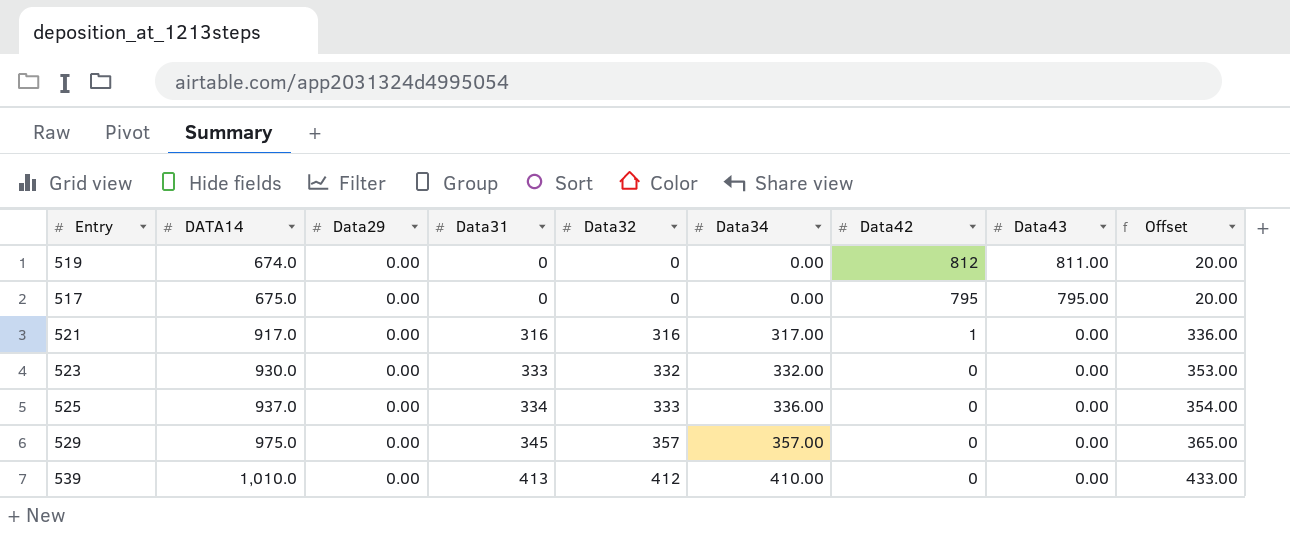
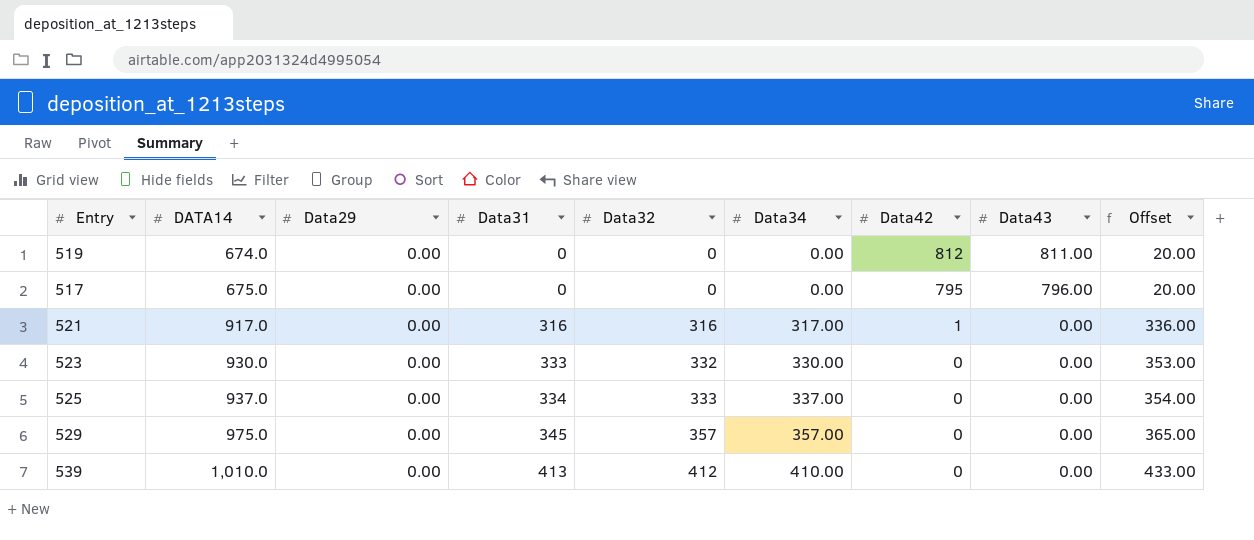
517 | Data43: 795.00 -> 796.00
523 | Data34: 332.00 -> 330.00
525 | Data34: 336.00 -> 337.00

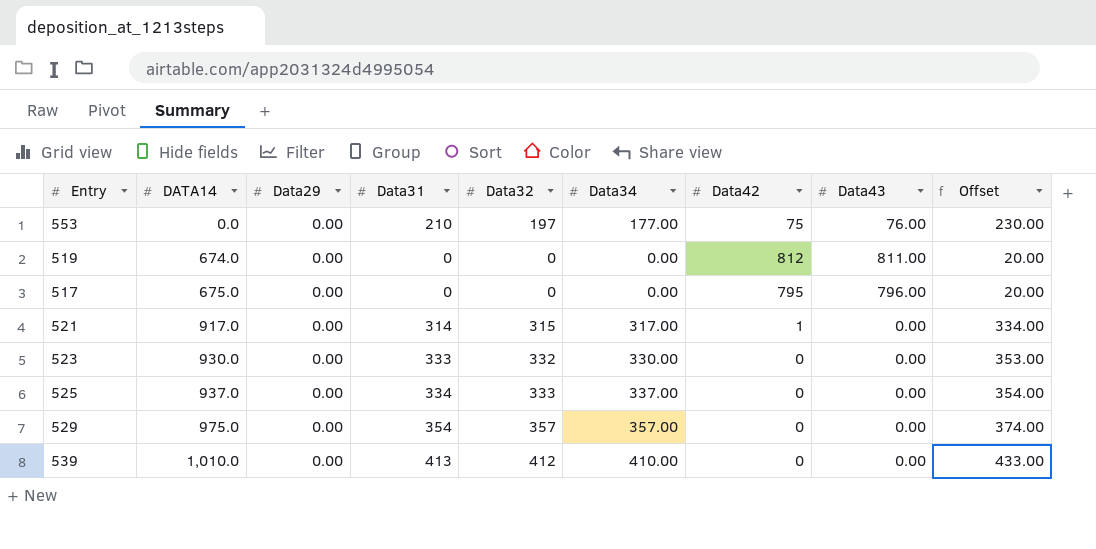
row 553: none -> 0.0 | 0.00 | 210 | 197 | 177.00 | 75 | 76.00 | 230.00
521 | Data31: 316 -> 314
521 | Data32: 316 -> 315
521 | Offset: 336.00 -> 334.00
529 | Data31: 345 -> 354
529 | Offset: 365.00 -> 374.00

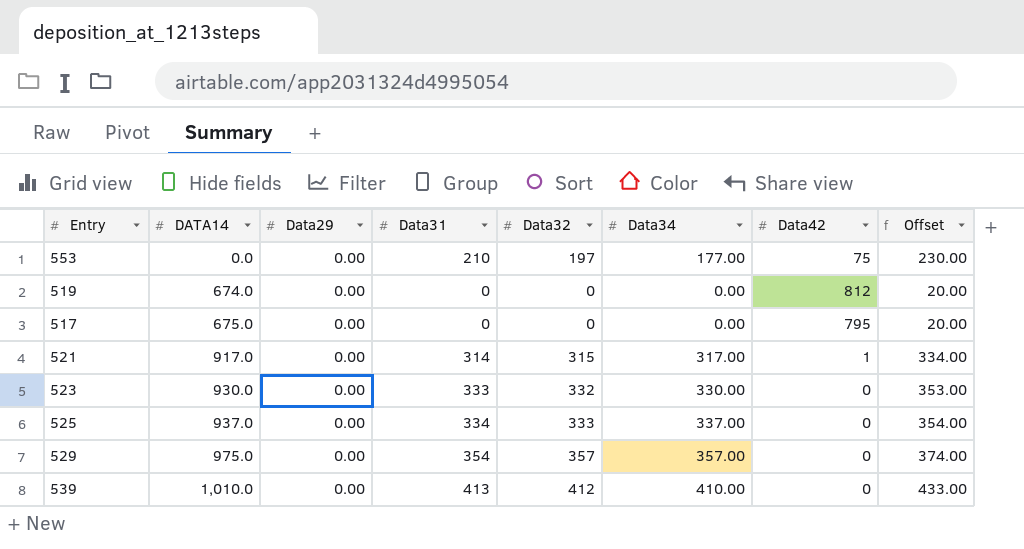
column Data43 | position: 8 -> none

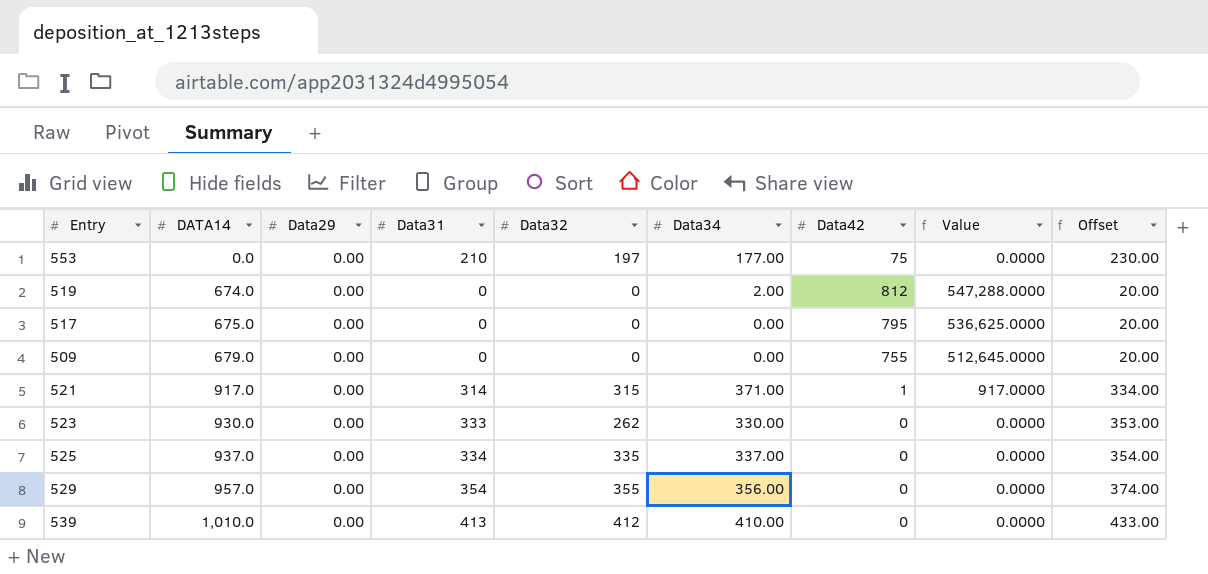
column Value | formula: none -> [DATA14] * [Data42]
519 | Data34: 0.00 -> 2.00
row 509: none -> 679.0 | 0.00 | 0 | 0 | 0.00 | 755 | 512,645.0000 | 20.00
521 | Data34: 317.00 -> 371.00
523 | Data32: 332 -> 262
525 | Data32: 333 -> 335
529 | DATA14: 975.0 -> 957.0
529 | Data32: 357 -> 355
529 | Data34: 357.00 -> 356.00

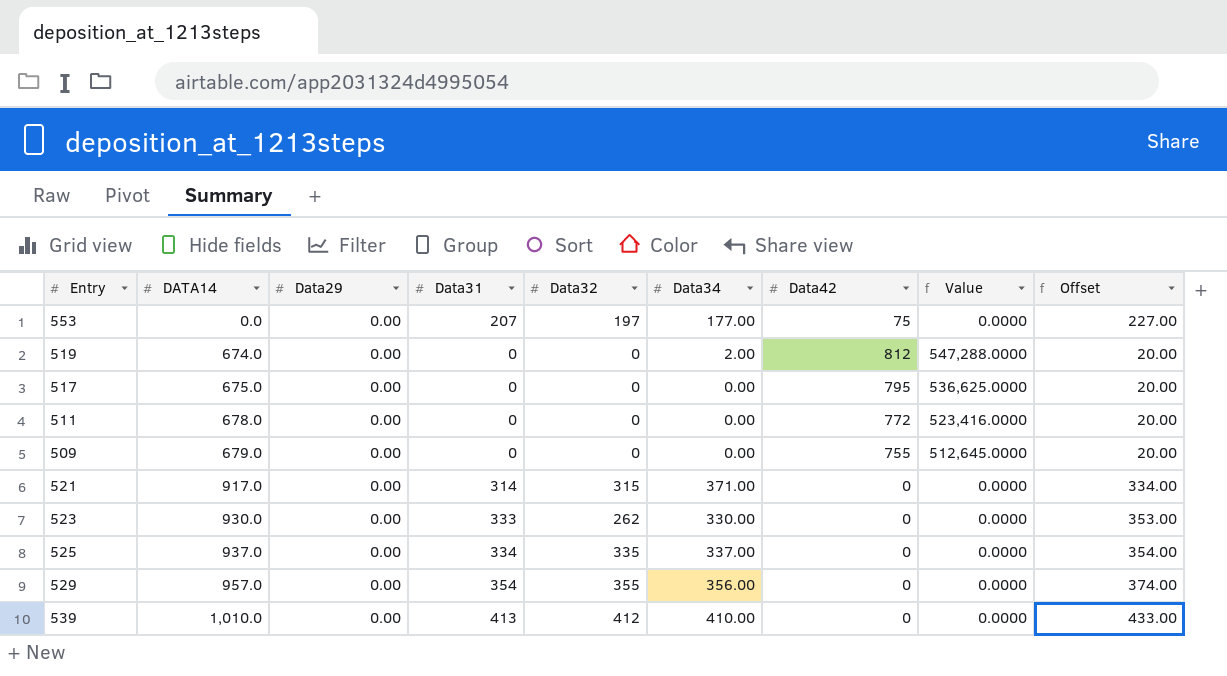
553 | Data31: 210 -> 207
553 | Offset: 230.00 -> 227.00
row 511: none -> 678.0 | 0.00 | 0 | 0 | 0.00 | 772 | 523,416.0000 | 20.00
521 | Data42: 1 -> 0
521 | Value: 917.0000 -> 0.0000

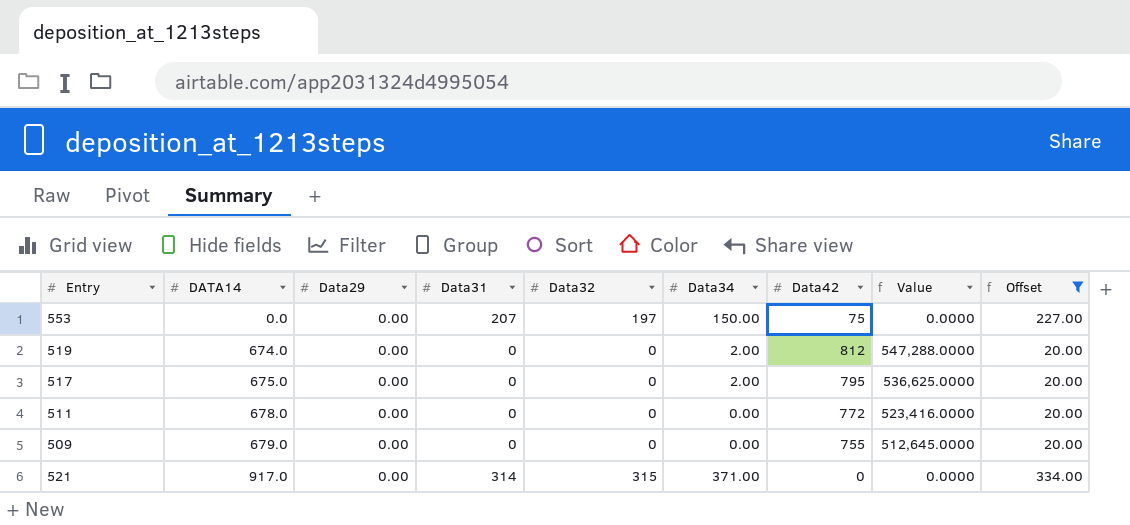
filter: none -> Offset <= 334.00
553 | Data34: 177.00 -> 150.00
517 | Data34: 0.00 -> 2.00

